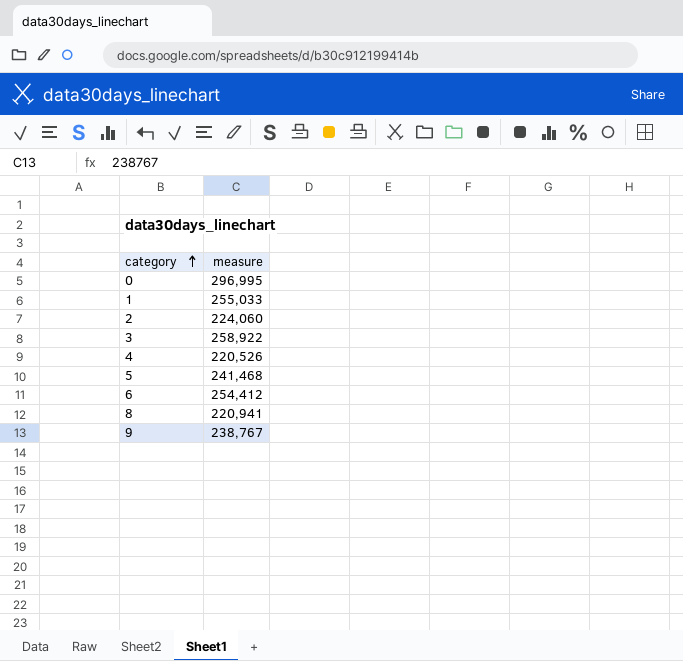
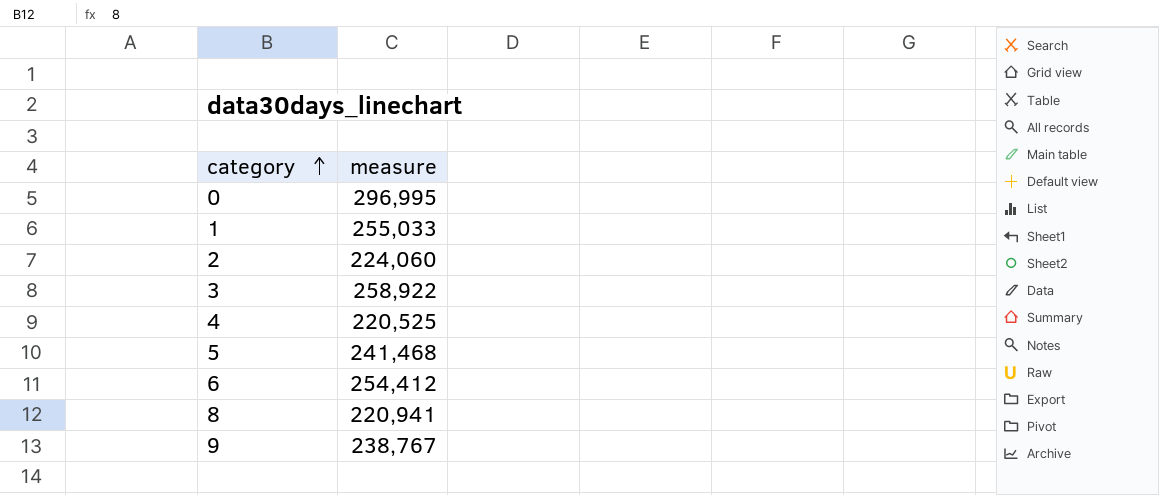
4 | measure: 220,526 -> 220,525

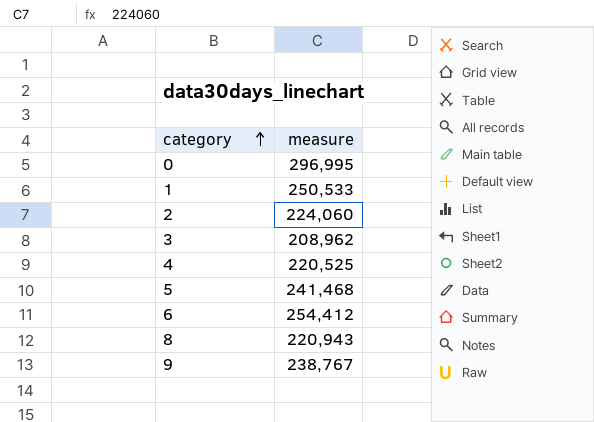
1 | measure: 255,033 -> 250,533
3 | measure: 258,922 -> 208,962
8 | measure: 220,941 -> 220,943

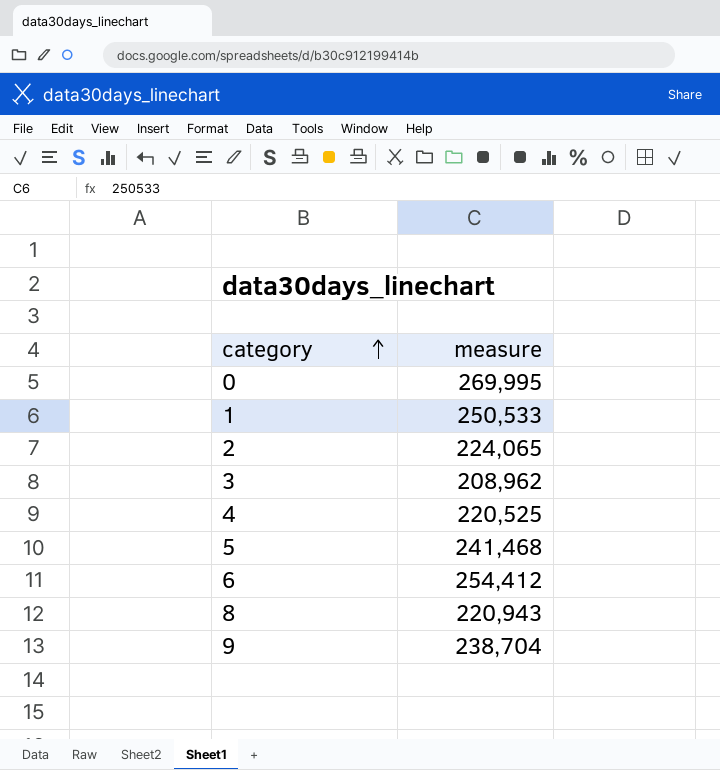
0 | measure: 296,995 -> 269,995
2 | measure: 224,060 -> 224,065
9 | measure: 238,767 -> 238,704

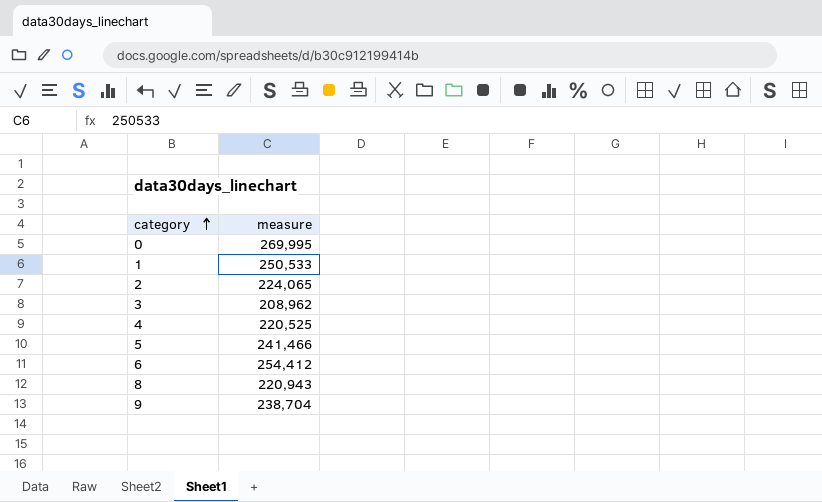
5 | measure: 241,468 -> 241,466

